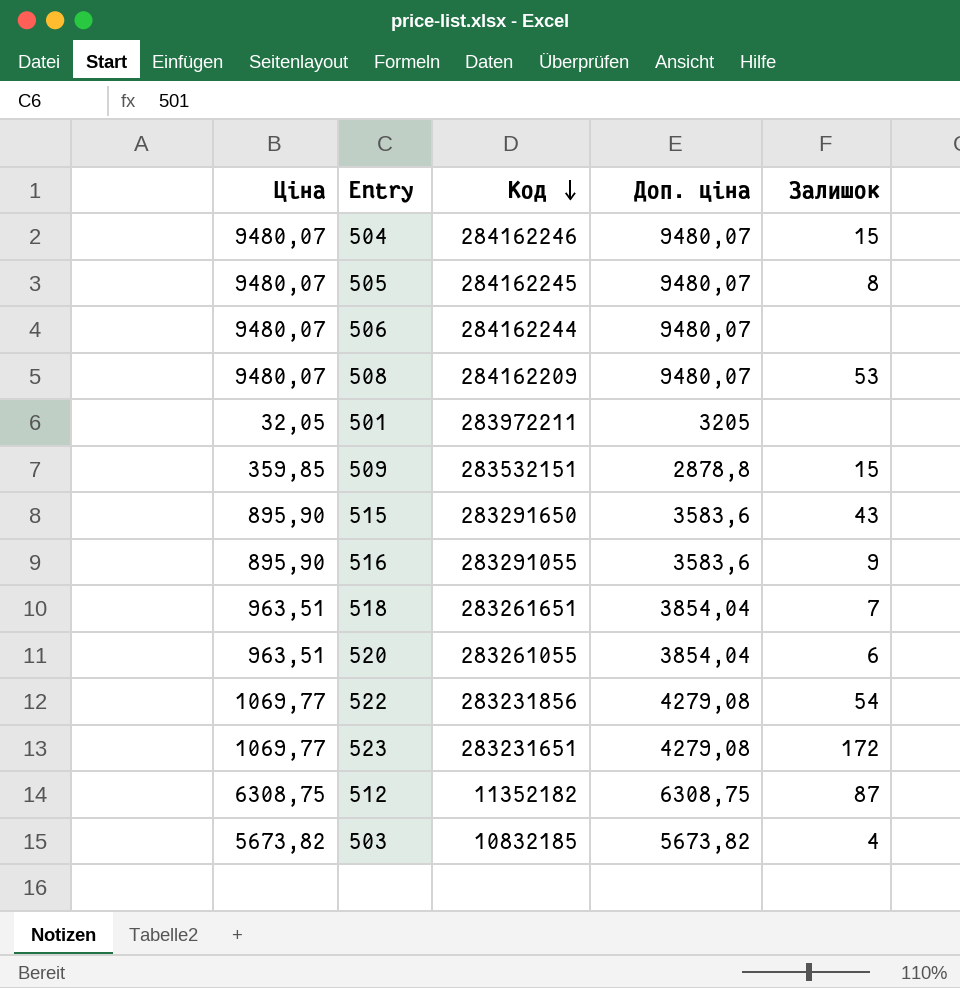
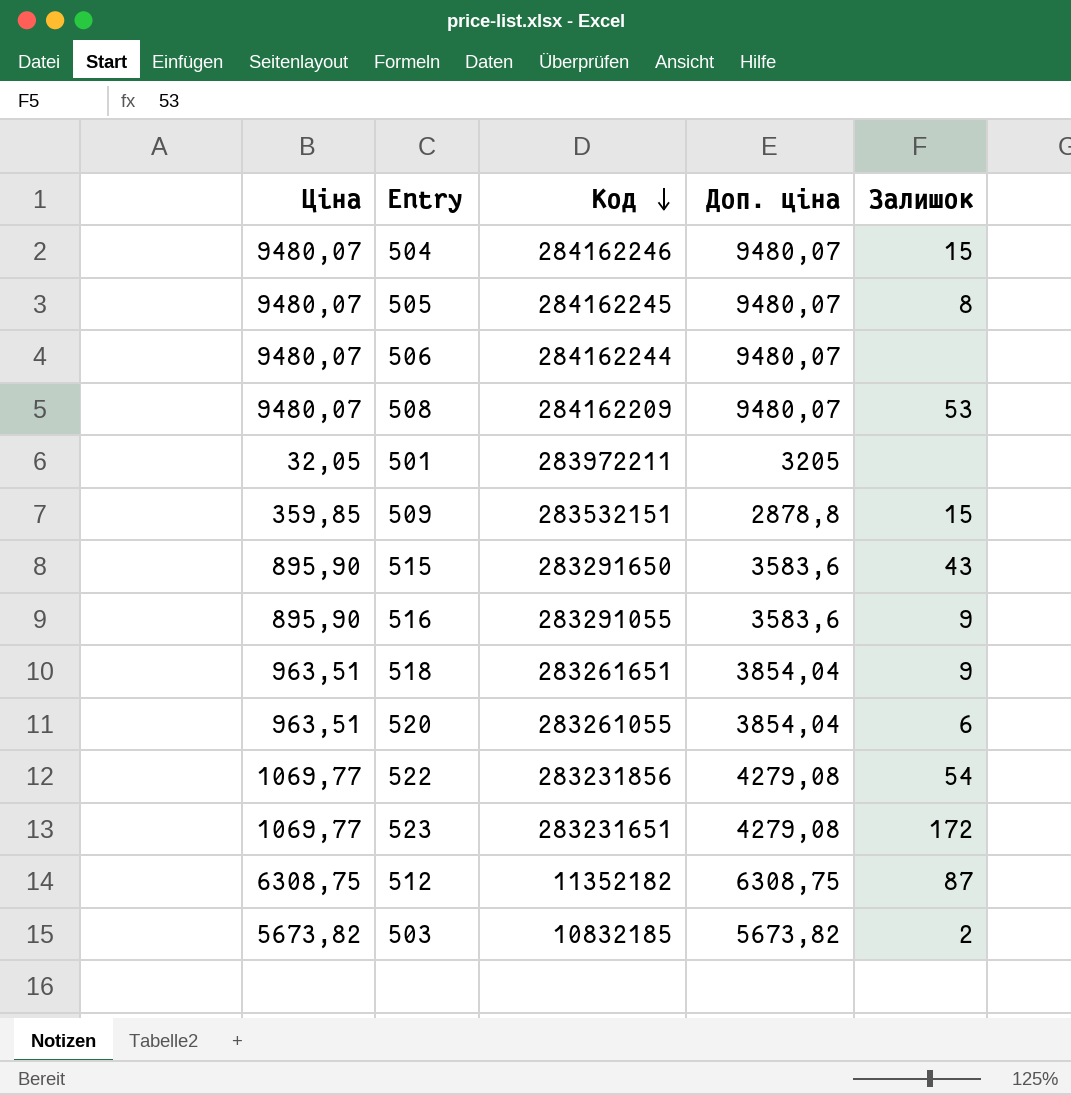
518 | Залишок: 7 -> 9
503 | Залишок: 4 -> 2

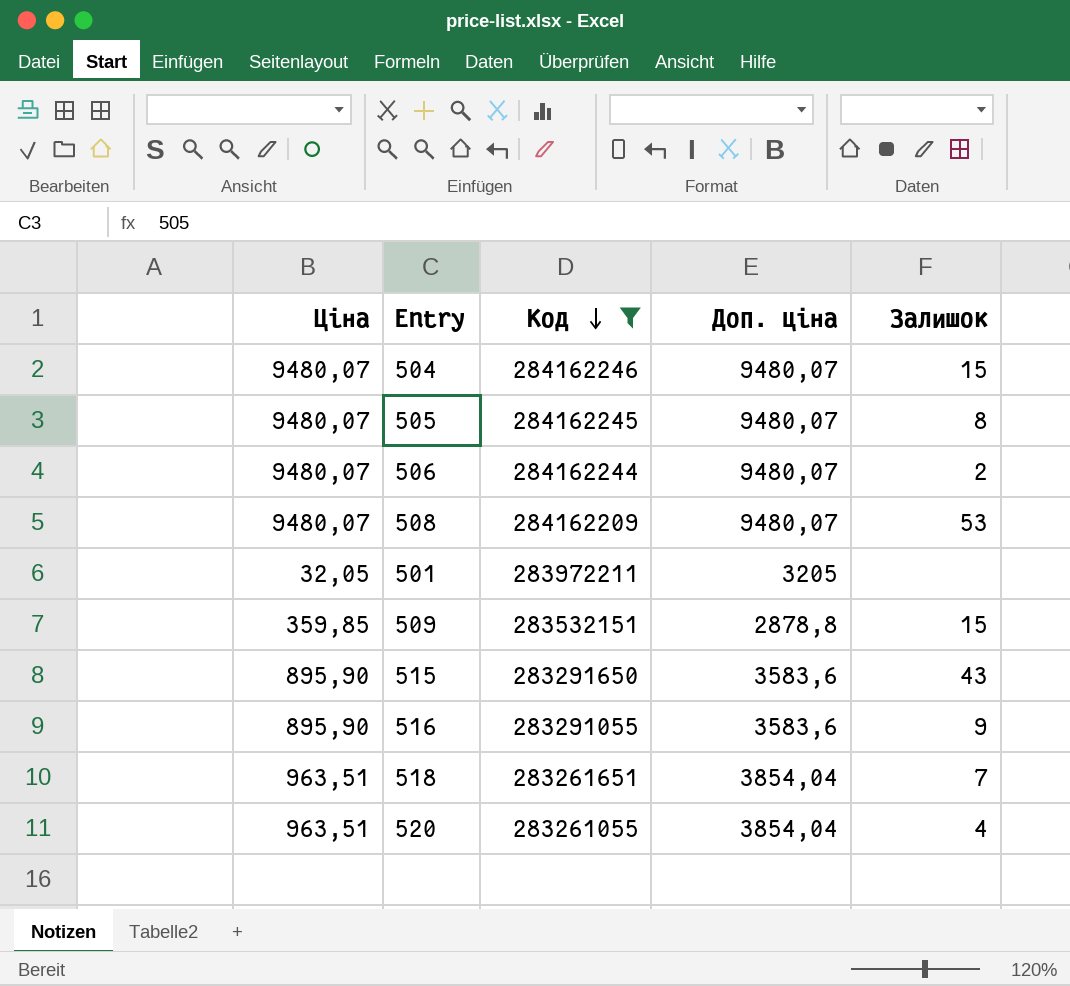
filter: none -> Код >= 283261055
506 | Залишок: none -> 2
518 | Залишок: 9 -> 7
520 | Залишок: 6 -> 4

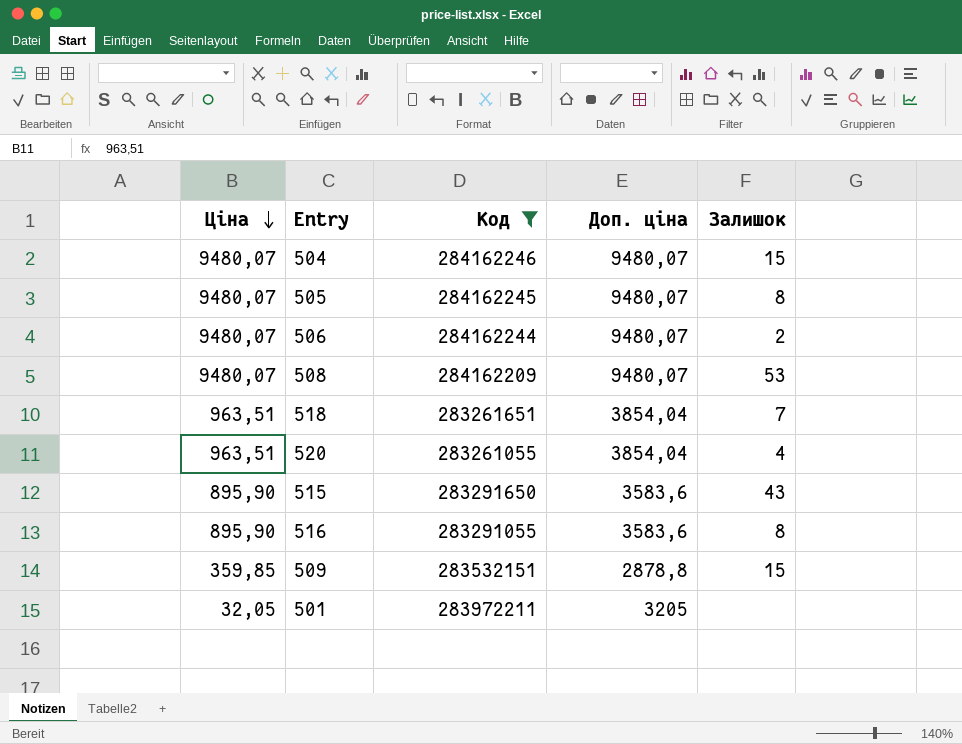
row order: Код descending -> Ціна descending
516 | Залишок: 9 -> 8

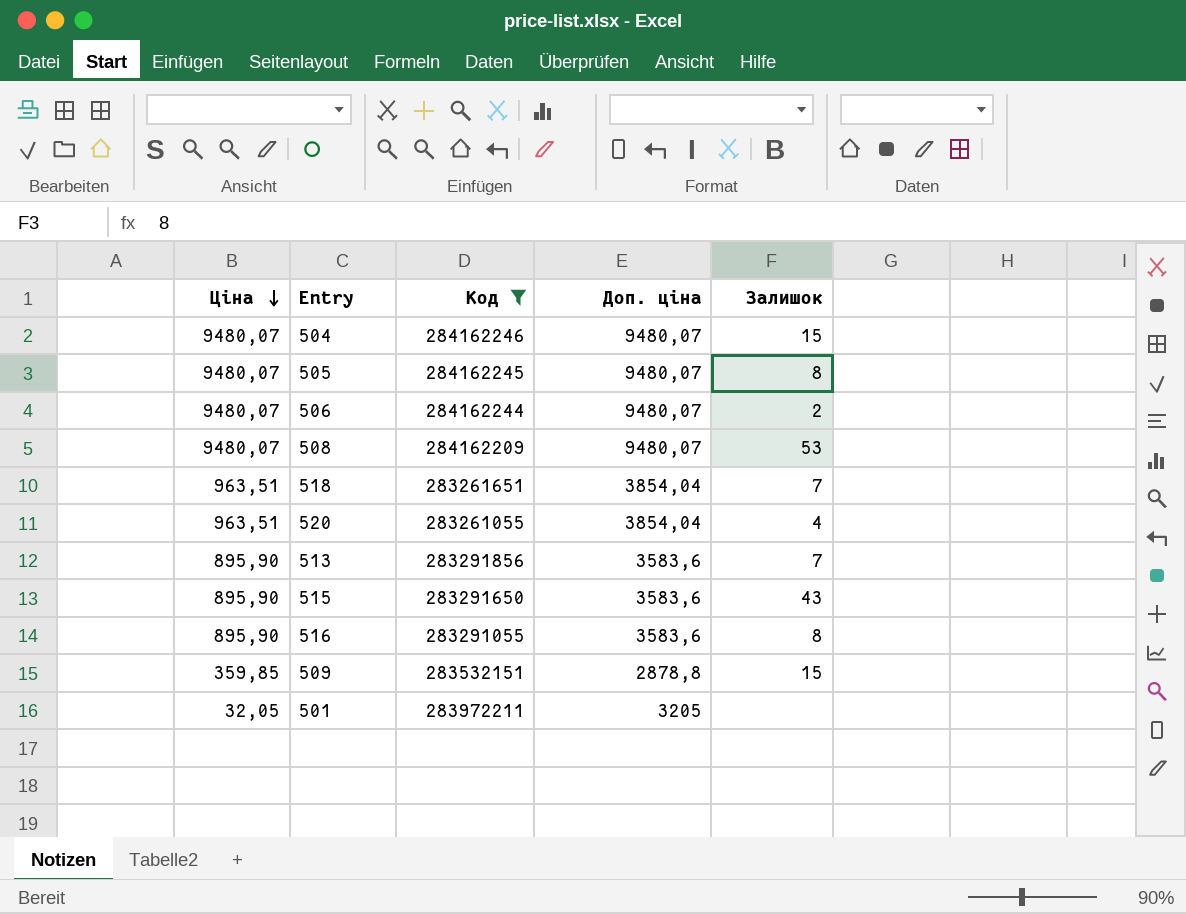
row 513: none -> 895,90 | 283291856 | 3583,6 | 7

